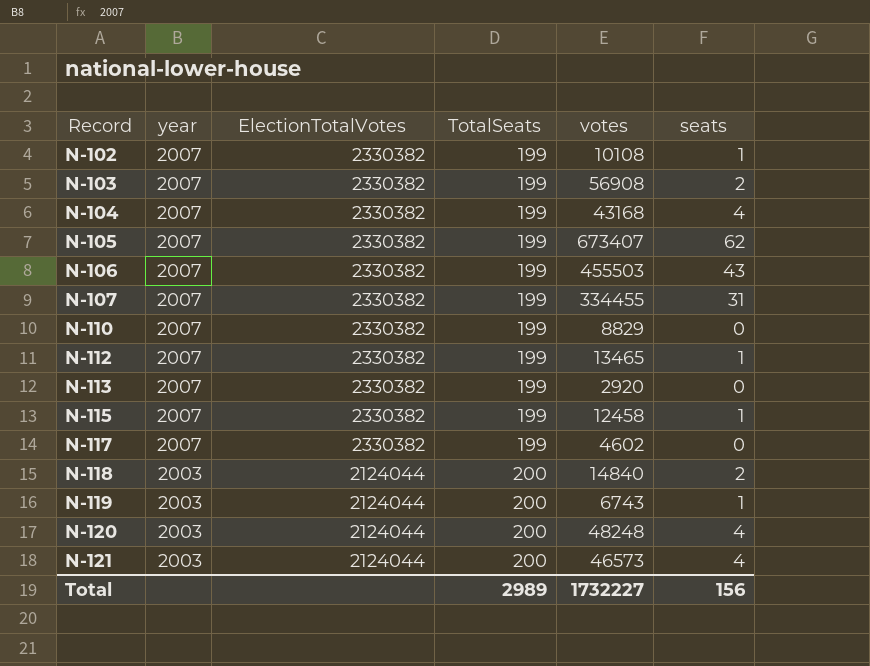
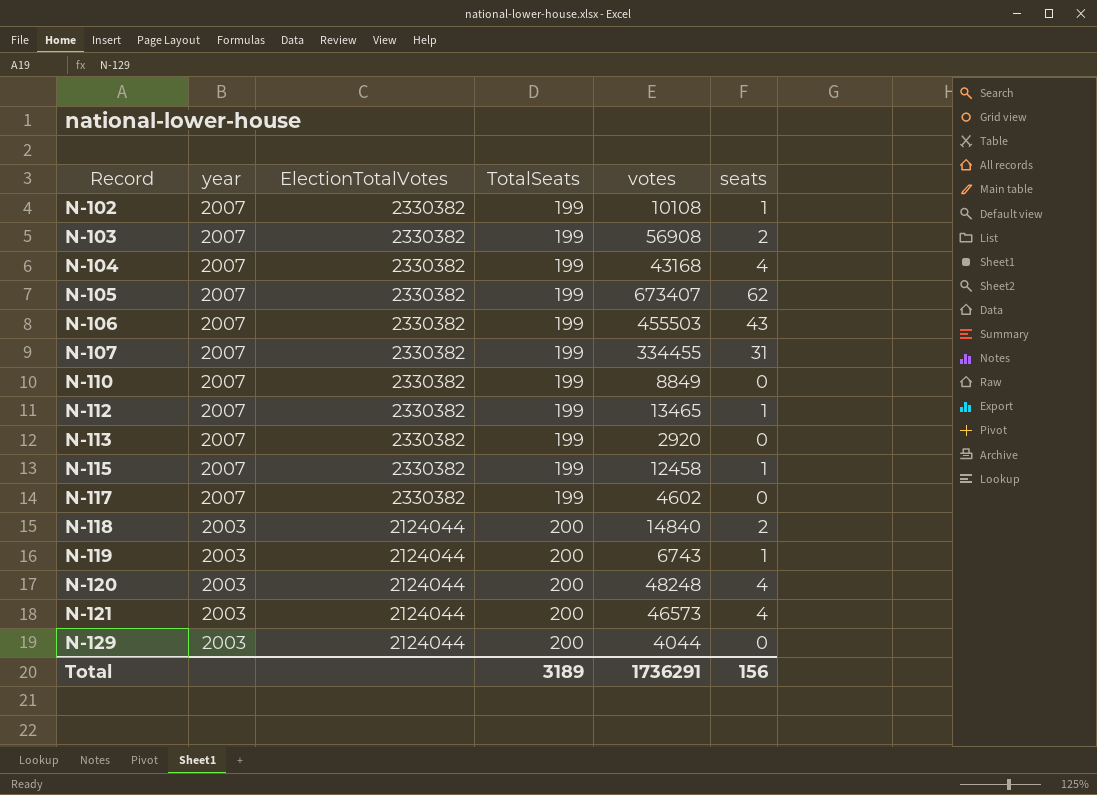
N-110 | votes: 8829 -> 8849
row N-129: none -> 2003 | 2124044 | 200 | 4044 | 0
Total | TotalSeats: 2989 -> 3189
Total | votes: 1732227 -> 1736291

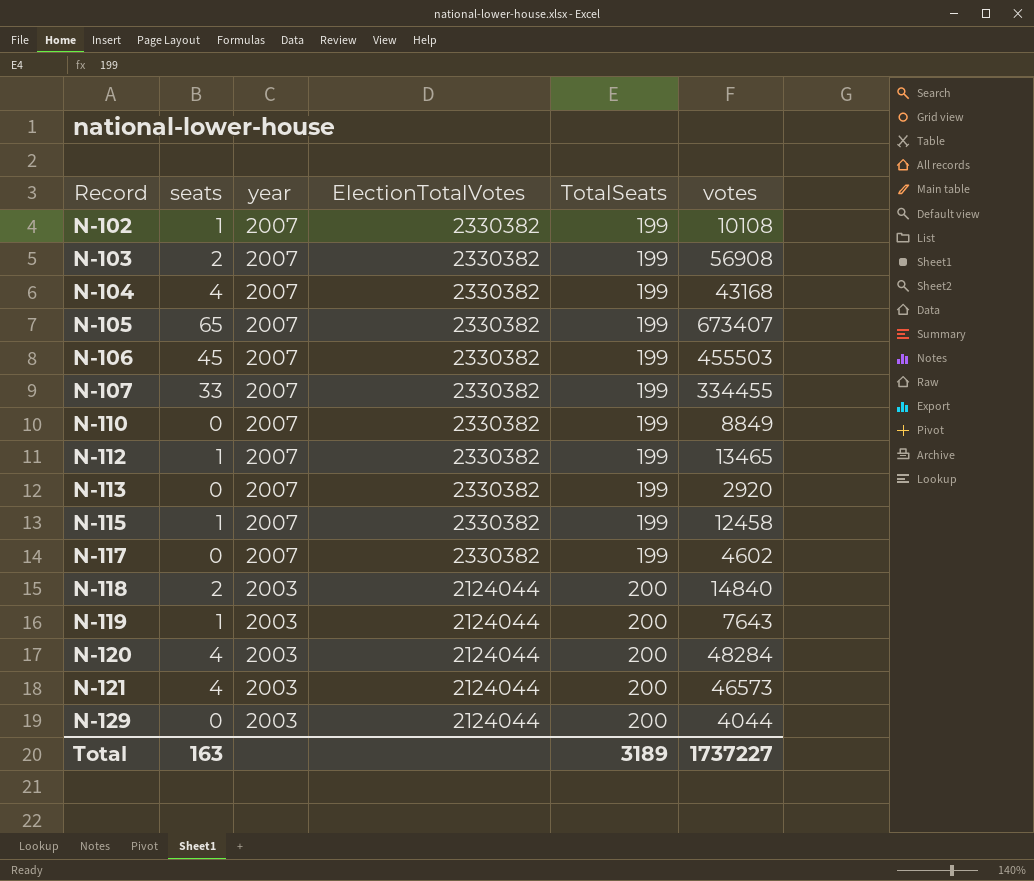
column seats | position: 6 -> 2
N-105 | seats: 62 -> 65
N-106 | seats: 43 -> 45
N-107 | seats: 31 -> 33
N-119 | votes: 6743 -> 7643
N-120 | votes: 48248 -> 48284
Total | seats: 156 -> 163
Total | votes: 1736291 -> 1737227

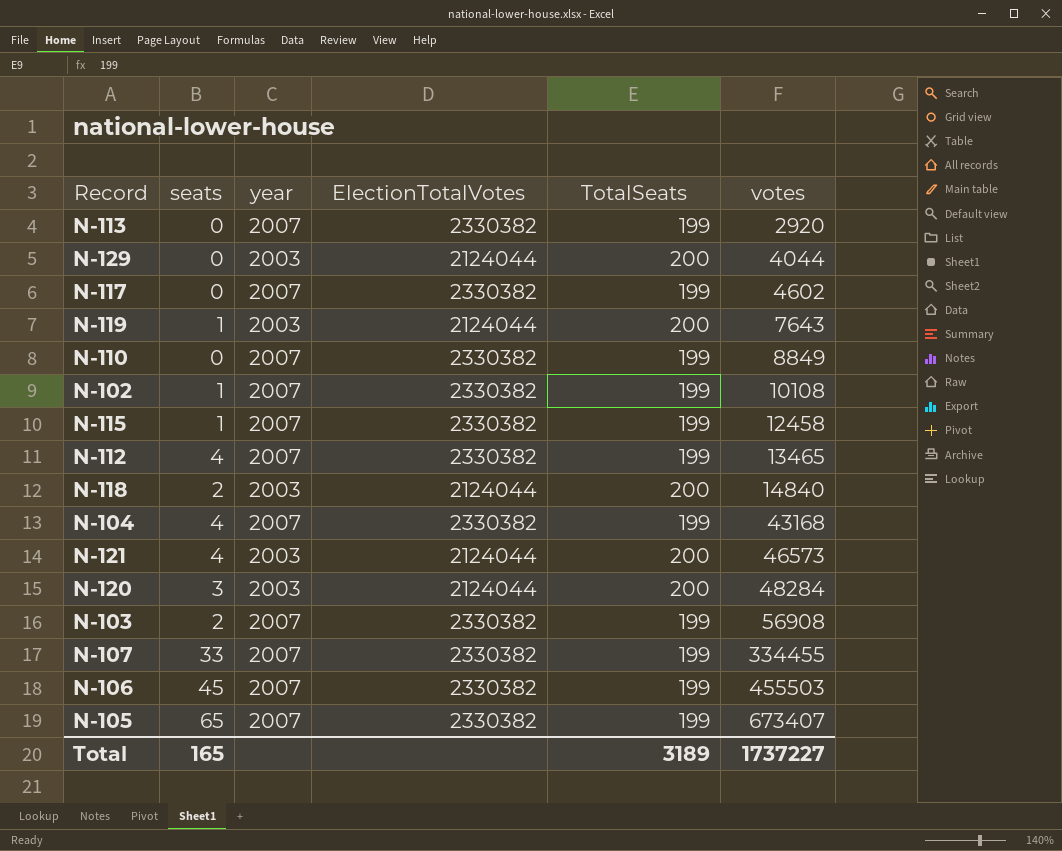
row order: Record ascending -> votes ascending
N-112 | seats: 1 -> 4
N-120 | seats: 4 -> 3
Total | seats: 163 -> 165

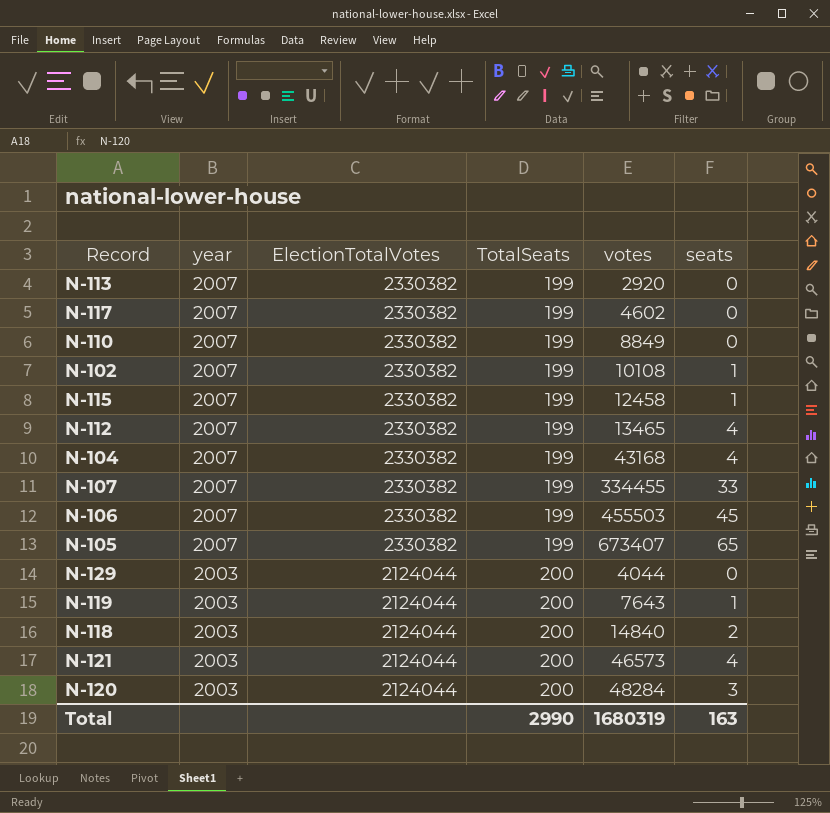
row order: votes ascending -> year descending
column seats | position: 2 -> 6
row N-103: 2 | 2007 | 2330382 | 199 | 56908 -> none
Total | TotalSeats: 3189 -> 2990
Total | votes: 1737227 -> 1680319
Total | seats: 165 -> 163

